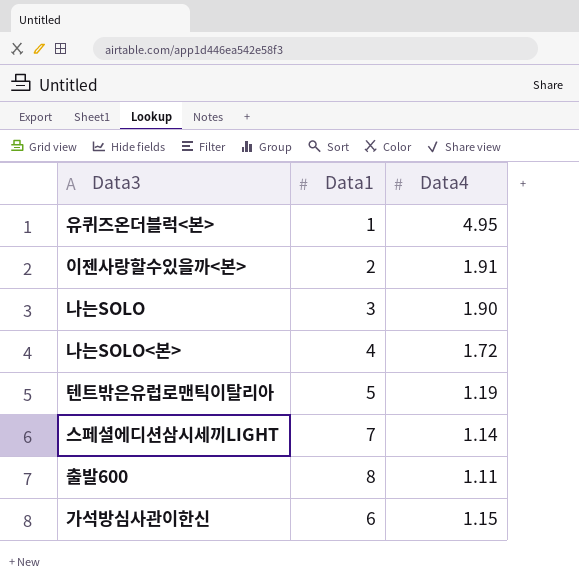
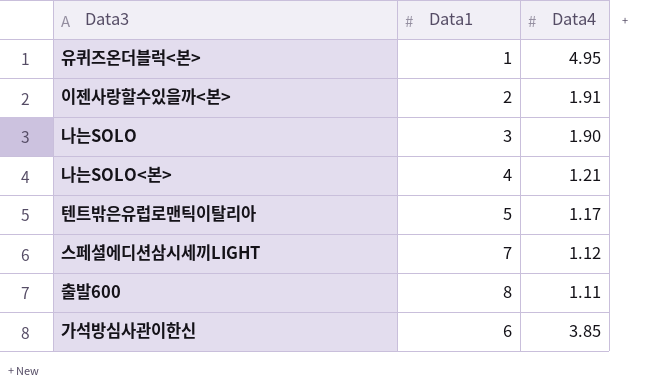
나는SOLO<본> | Data4: 1.72 -> 1.21
텐트밖은유럽로맨틱이탈리아 | Data4: 1.19 -> 1.17
스페셜에디션삼시세끼LIGHT | Data4: 1.14 -> 1.12
가석방심사관이한신 | Data4: 1.15 -> 3.85

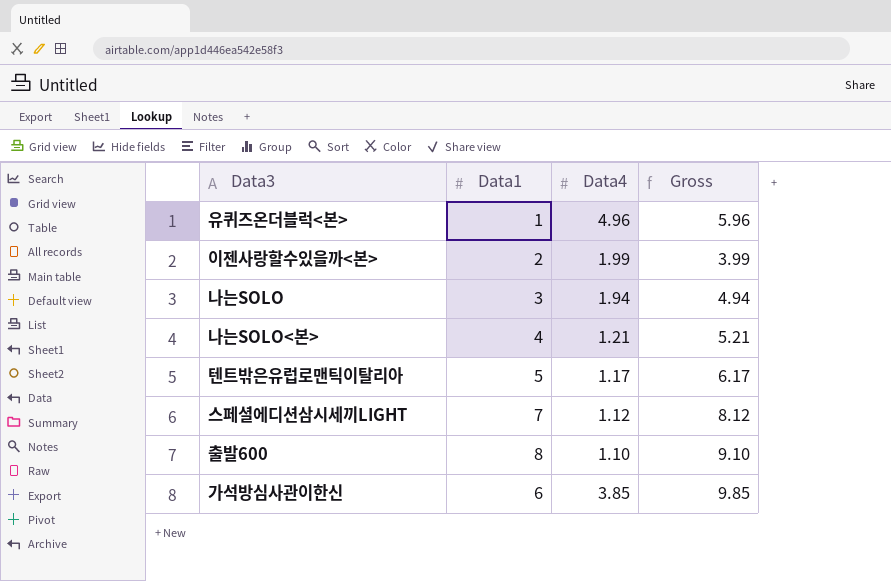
column Gross | formula: none -> [Data1] + [Data4]
유퀴즈온더블럭<본> | Data4: 4.95 -> 4.96
이젠사랑할수있을까<본> | Data4: 1.91 -> 1.99
나는SOLO | Data4: 1.90 -> 1.94
출발600 | Data4: 1.11 -> 1.10

